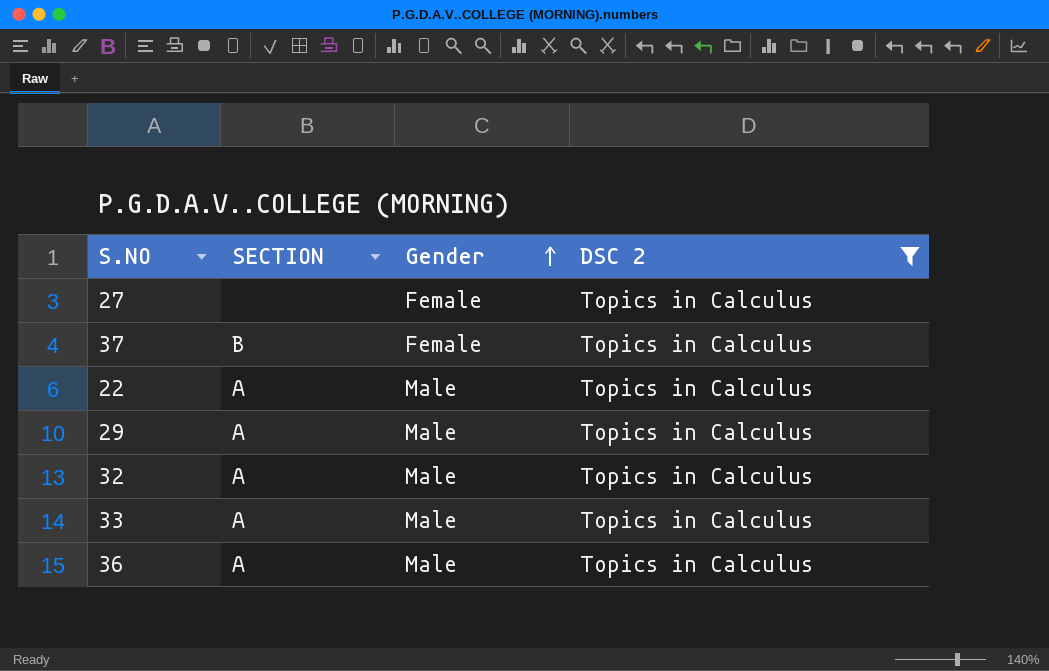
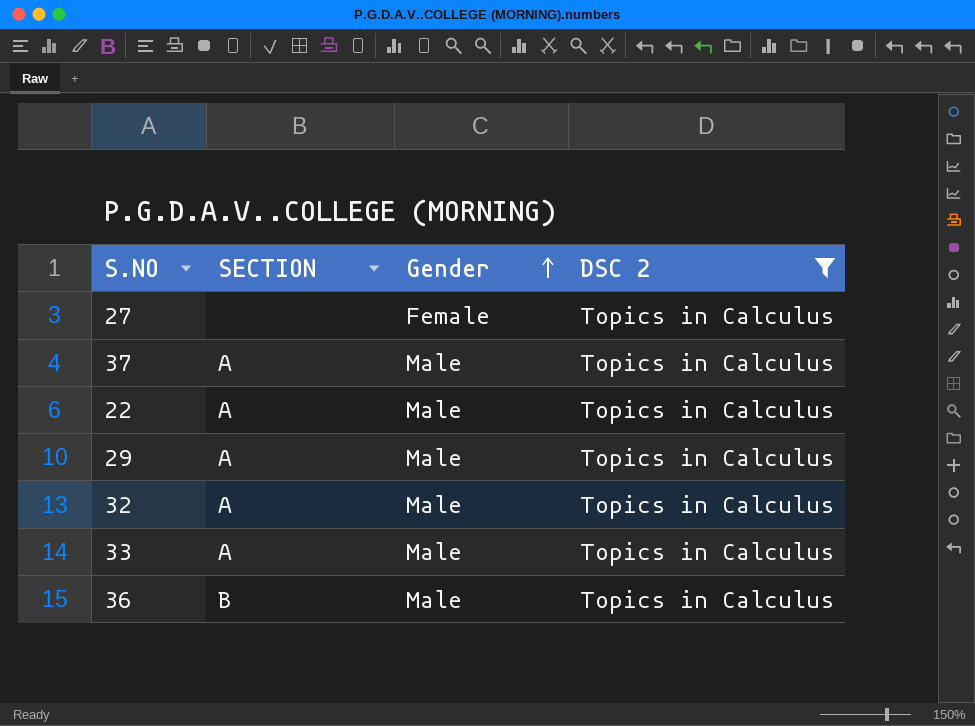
37 | SECTION: B -> A
37 | Gender: Female -> Male
36 | SECTION: A -> B

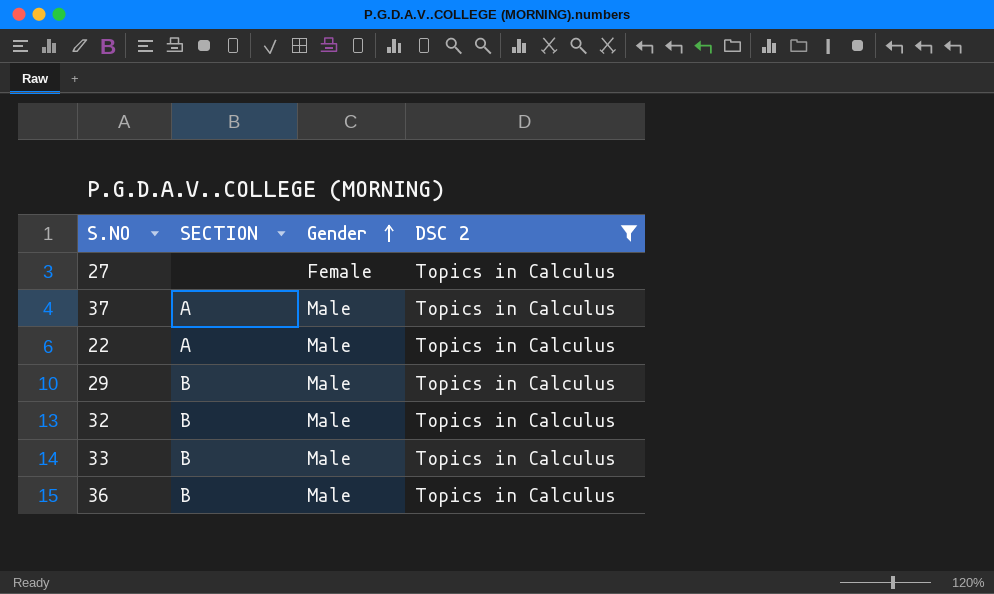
29 | SECTION: A -> B
32 | SECTION: A -> B
33 | SECTION: A -> B

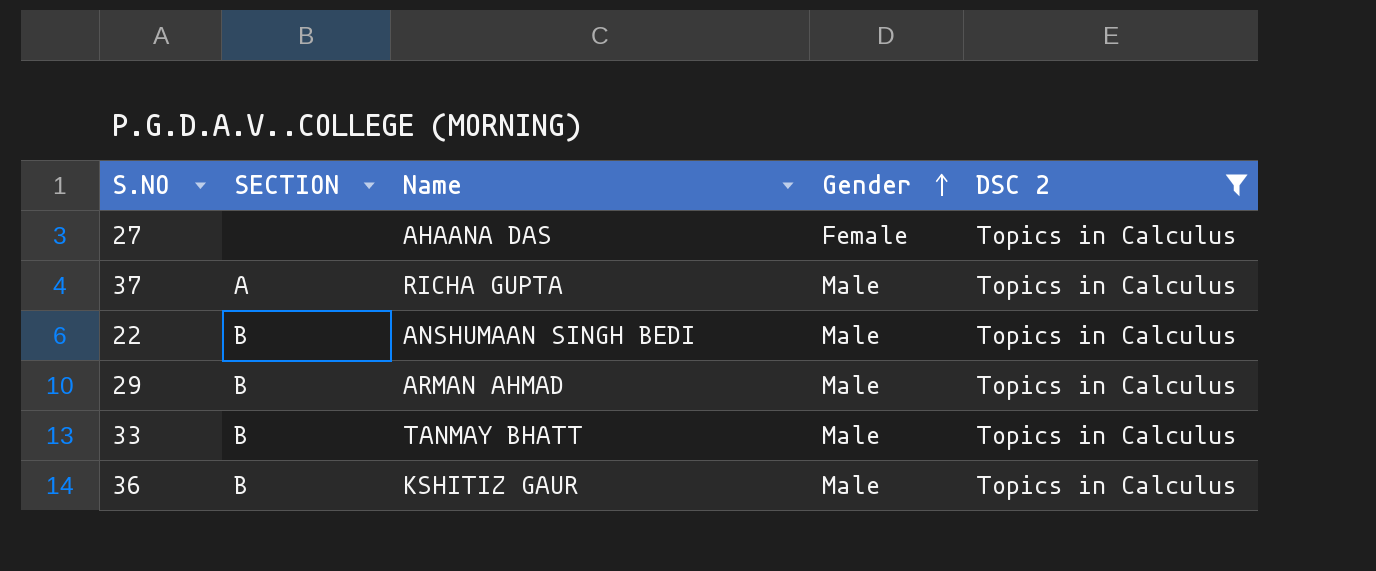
column Name | position: none -> 3
row 32: B | Male | Topics in Calculus -> none
22 | SECTION: A -> B

